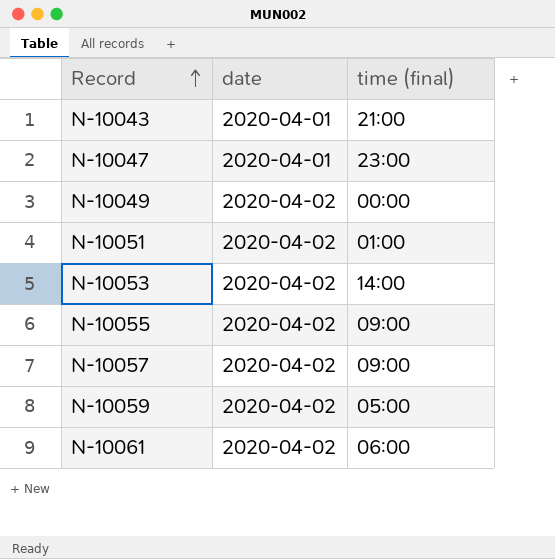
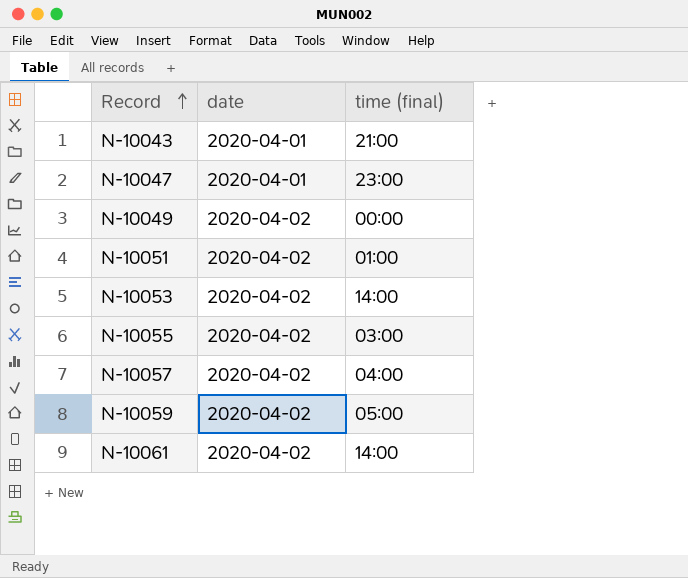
N-10055 | time (final): 09:00 -> 03:00
N-10057 | time (final): 09:00 -> 04:00
N-10061 | time (final): 06:00 -> 14:00

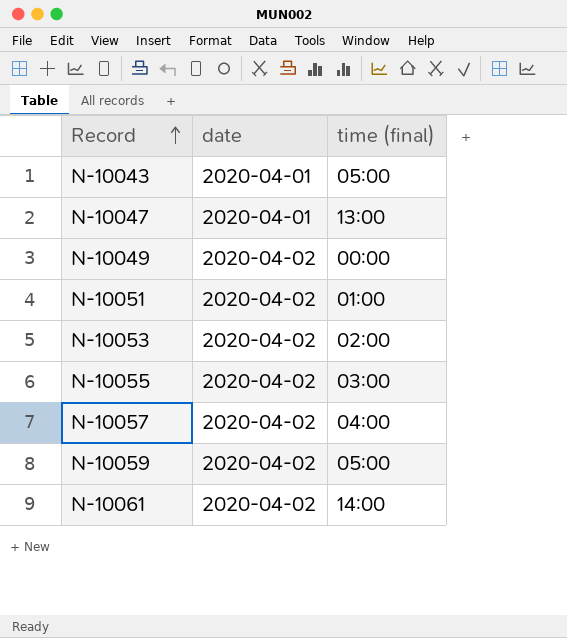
N-10043 | time (final): 21:00 -> 05:00
N-10047 | time (final): 23:00 -> 13:00
N-10053 | time (final): 14:00 -> 02:00

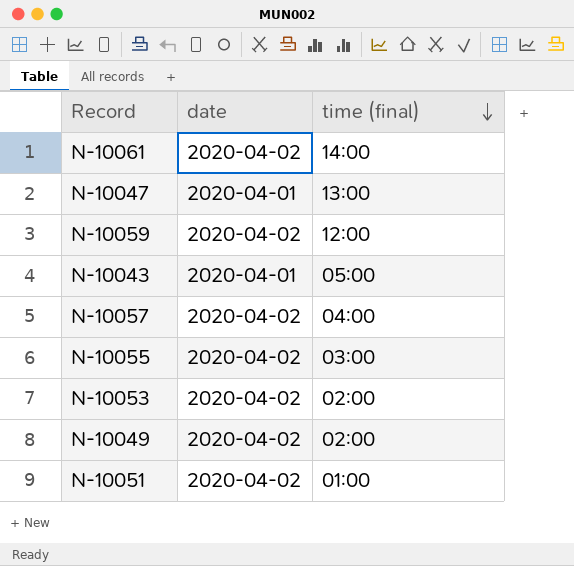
row order: Record ascending -> time (final) descending
N-10059 | time (final): 05:00 -> 12:00
N-10049 | time (final): 00:00 -> 02:00

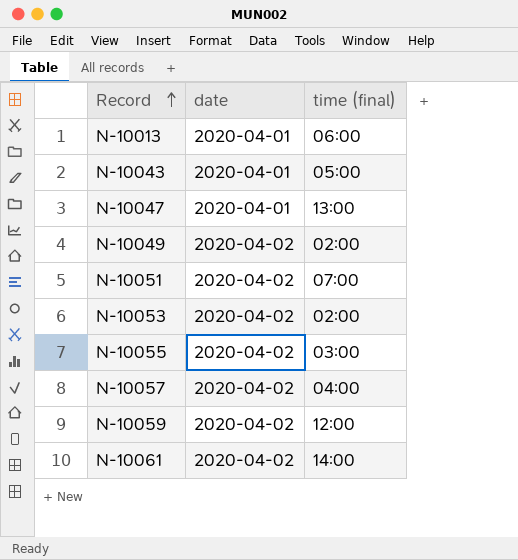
row order: time (final) descending -> Record ascending
row N-10013: none -> 2020-04-01 | 06:00
N-10051 | time (final): 01:00 -> 07:00

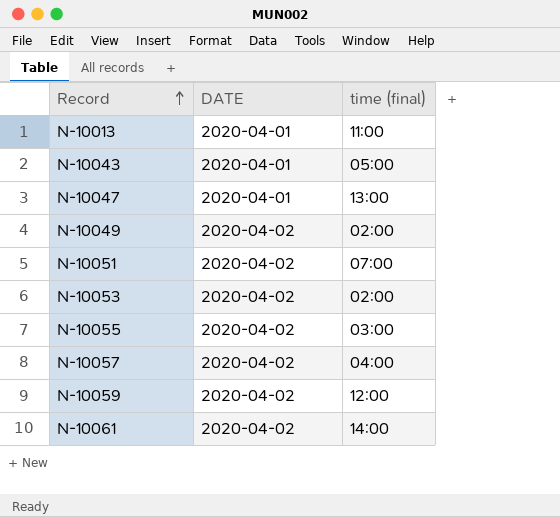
column name: date -> DATE
N-10013 | time (final): 06:00 -> 11:00

